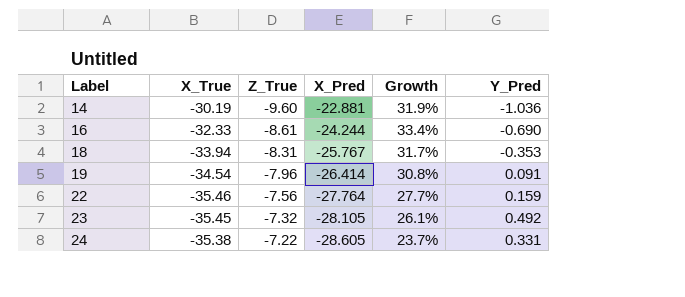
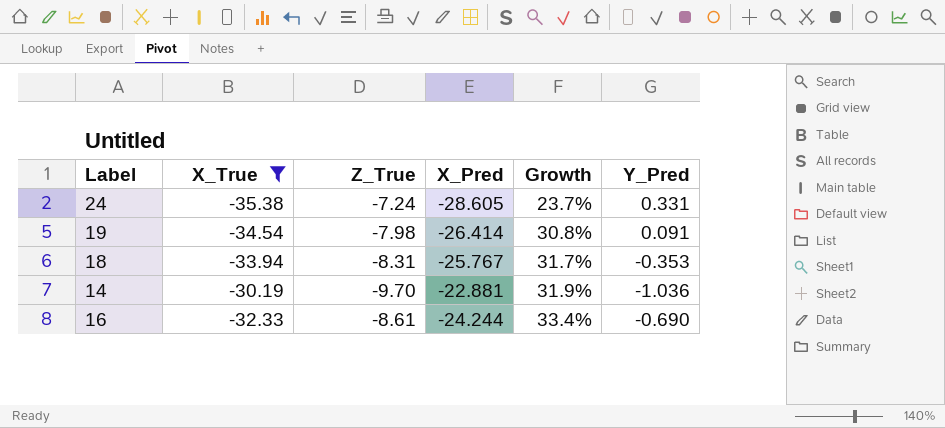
filter: none -> X_True >= -35.38
row order: Label ascending -> Growth ascending
24 | Z_True: -7.22 -> -7.24
19 | Z_True: -7.96 -> -7.98
14 | Z_True: -9.60 -> -9.70

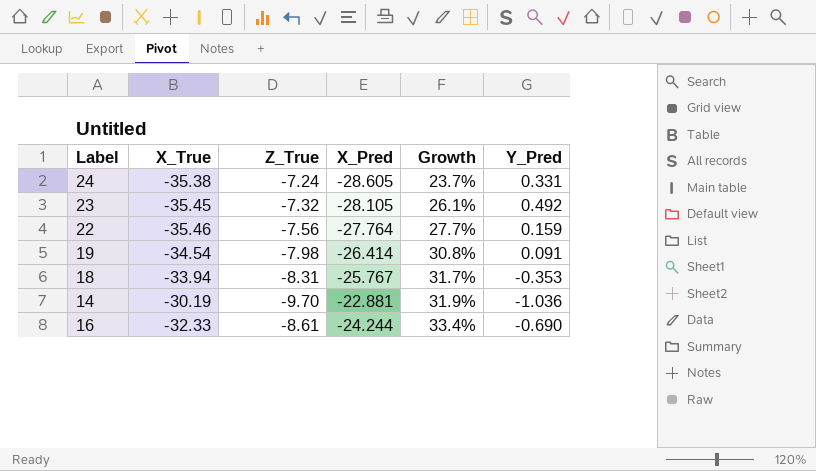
filter: X_True >= -35.38 -> none

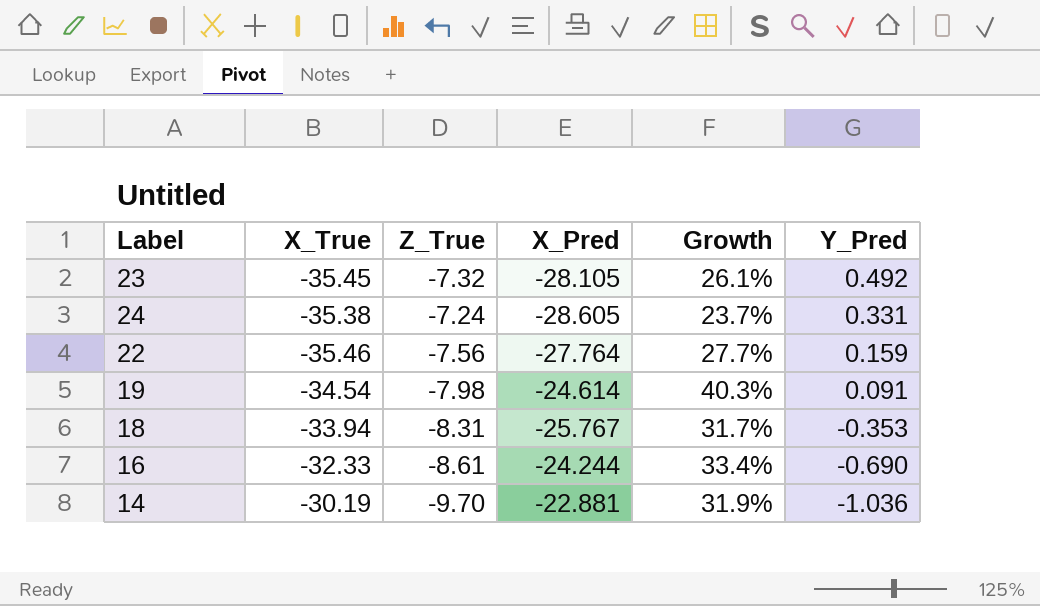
row order: Growth ascending -> Y_Pred descending
19 | X_Pred: -26.414 -> -24.614
19 | Growth: 30.8% -> 40.3%

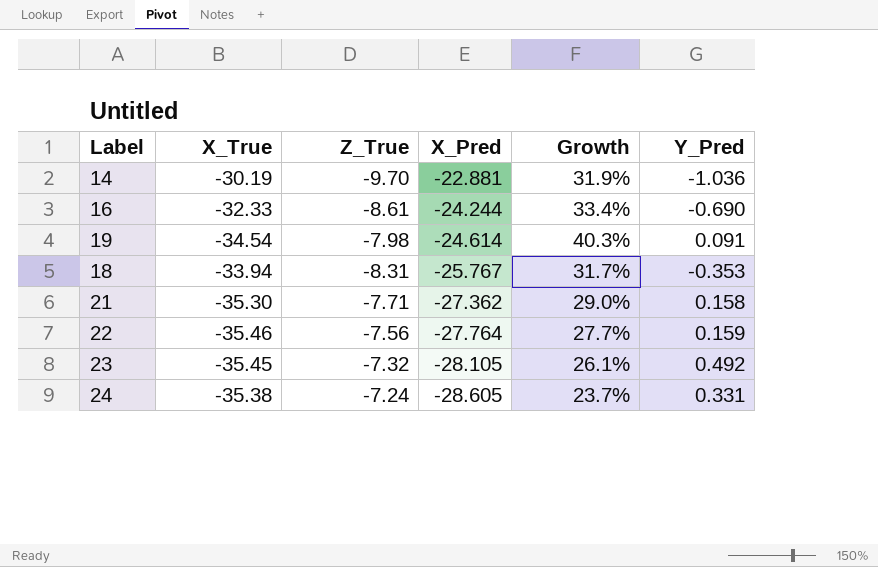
row order: Y_Pred descending -> X_Pred descending
row 21: none -> -35.30 | -7.71 | -27.362 | 29.0% | 0.158

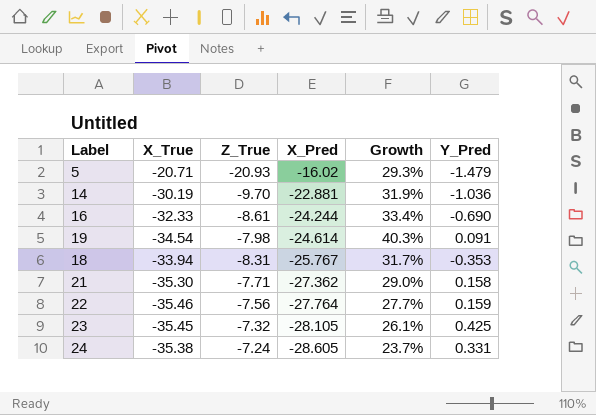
row 5: none -> -20.71 | -20.93 | -16.02 | 29.3% | -1.479
23 | Y_Pred: 0.492 -> 0.425

